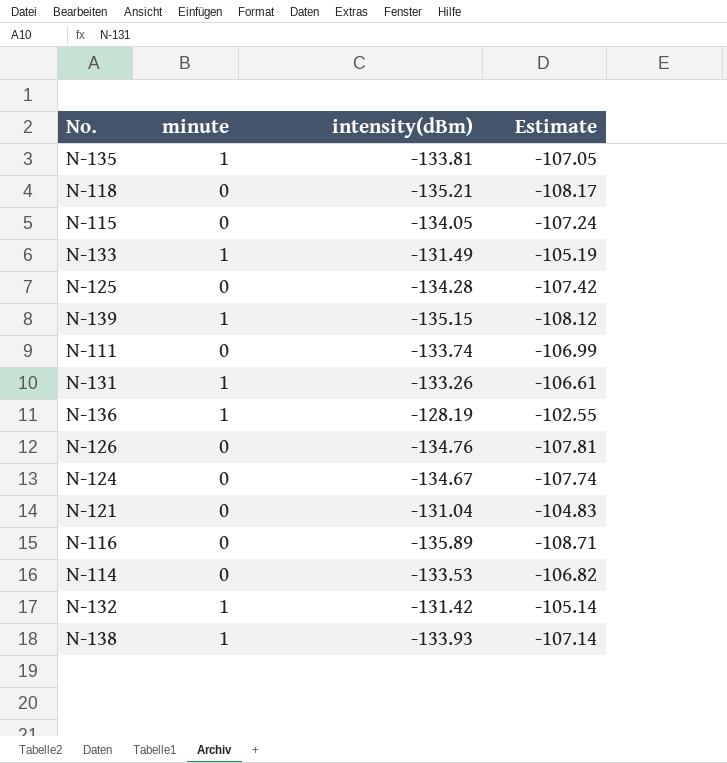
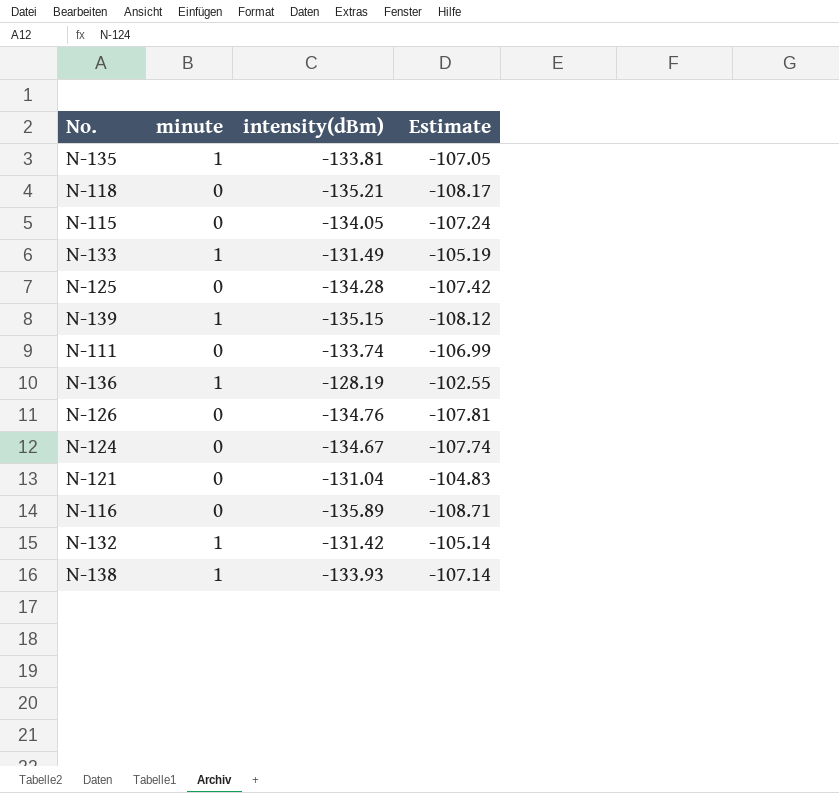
row N-131: 1 | -133.26 | -106.61 -> none
row N-114: 0 | -133.53 | -106.82 -> none

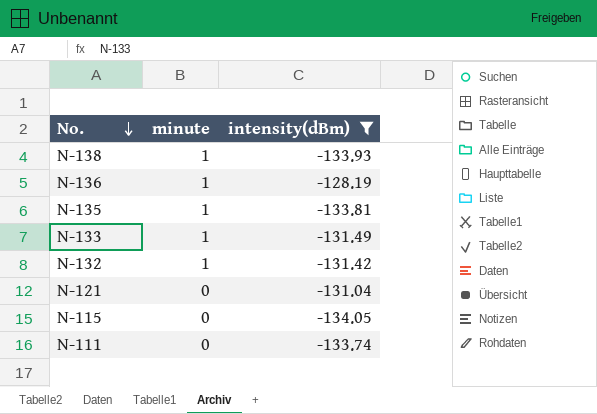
filter: none -> intensity(dBm) >= -134.05
row order: none -> No. descending
column Estimate | formula: [intensity(dBm)] * 0.8 -> none

